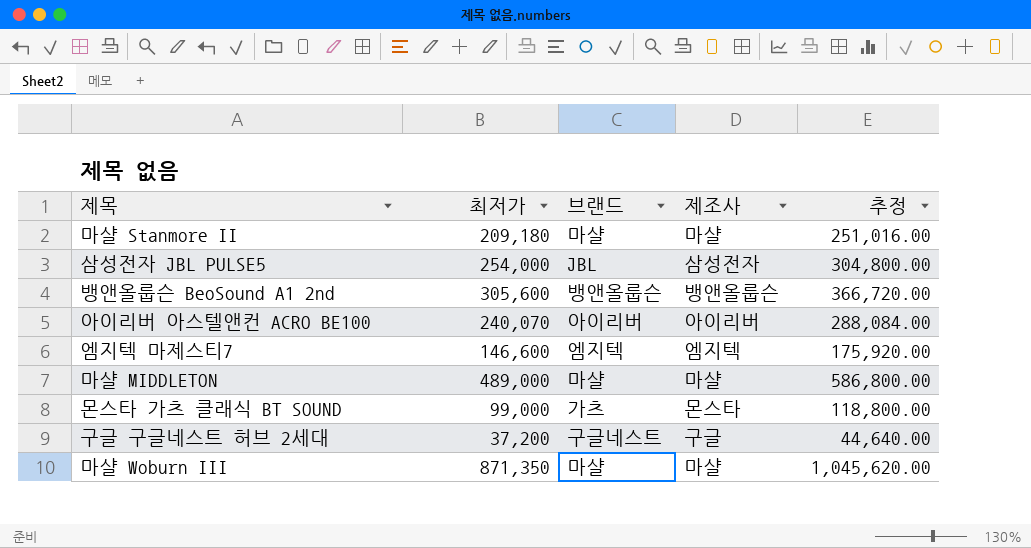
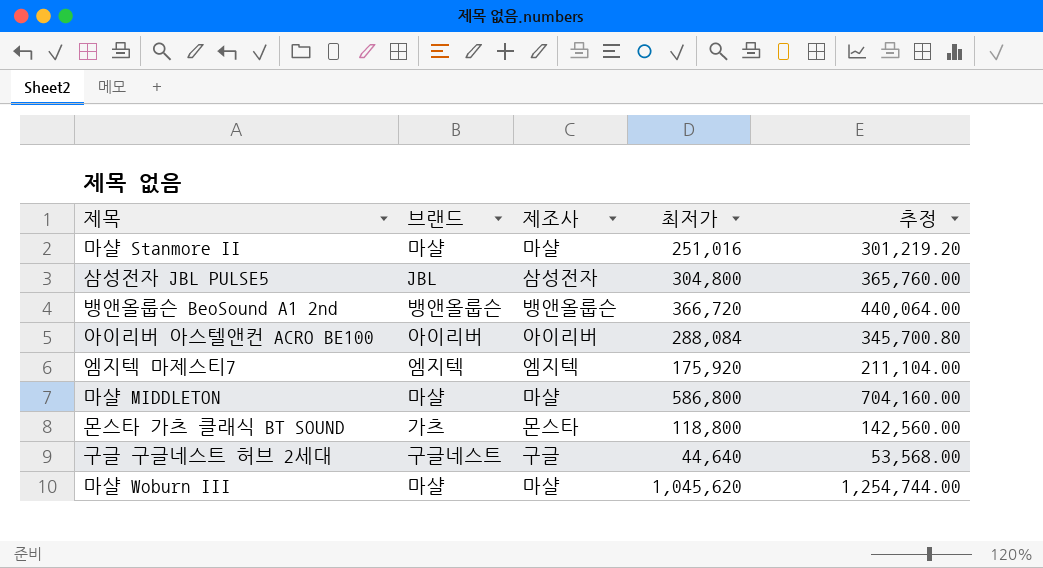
column 최저가 | position: 2 -> 4
마샬 Stanmore II | 최저가: 209,180 -> 251,016
마샬 Stanmore II | 추정: 251,016.00 -> 301,219.20
삼성전자 JBL PULSE5 | 최저가: 254,000 -> 304,800
삼성전자 JBL PULSE5 | 추정: 304,800.00 -> 365,760.00
뱅앤올룹슨 BeoSound A1 2nd | 최저가: 305,600 -> 366,720
뱅앤올룹슨 BeoSound A1 2nd | 추정: 366,720.00 -> 440,064.00
아이리버 아스텔앤컨 ACRO BE100 | 최저가: 240,070 -> 288,084
아이리버 아스텔앤컨 ACRO BE100 | 추정: 288,084.00 -> 345,700.80
엠지텍 마제스티7 | 최저가: 146,600 -> 175,920
엠지텍 마제스티7 | 추정: 175,920.00 -> 211,104.00
마샬 MIDDLETON | 최저가: 489,000 -> 586,800
마샬 MIDDLETON | 추정: 586,800.00 -> 704,160.00
몬스타 가츠 클래식 BT SOUND | 최저가: 99,000 -> 118,800
몬스타 가츠 클래식 BT SOUND | 추정: 118,800.00 -> 142,560.00
구글 구글네스트 허브 2세대 | 최저가: 37,200 -> 44,640
구글 구글네스트 허브 2세대 | 추정: 44,640.00 -> 53,568.00
마샬 Woburn III | 최저가: 871,350 -> 1,045,620
마샬 Woburn III | 추정: 1,045,620.00 -> 1,254,744.00

